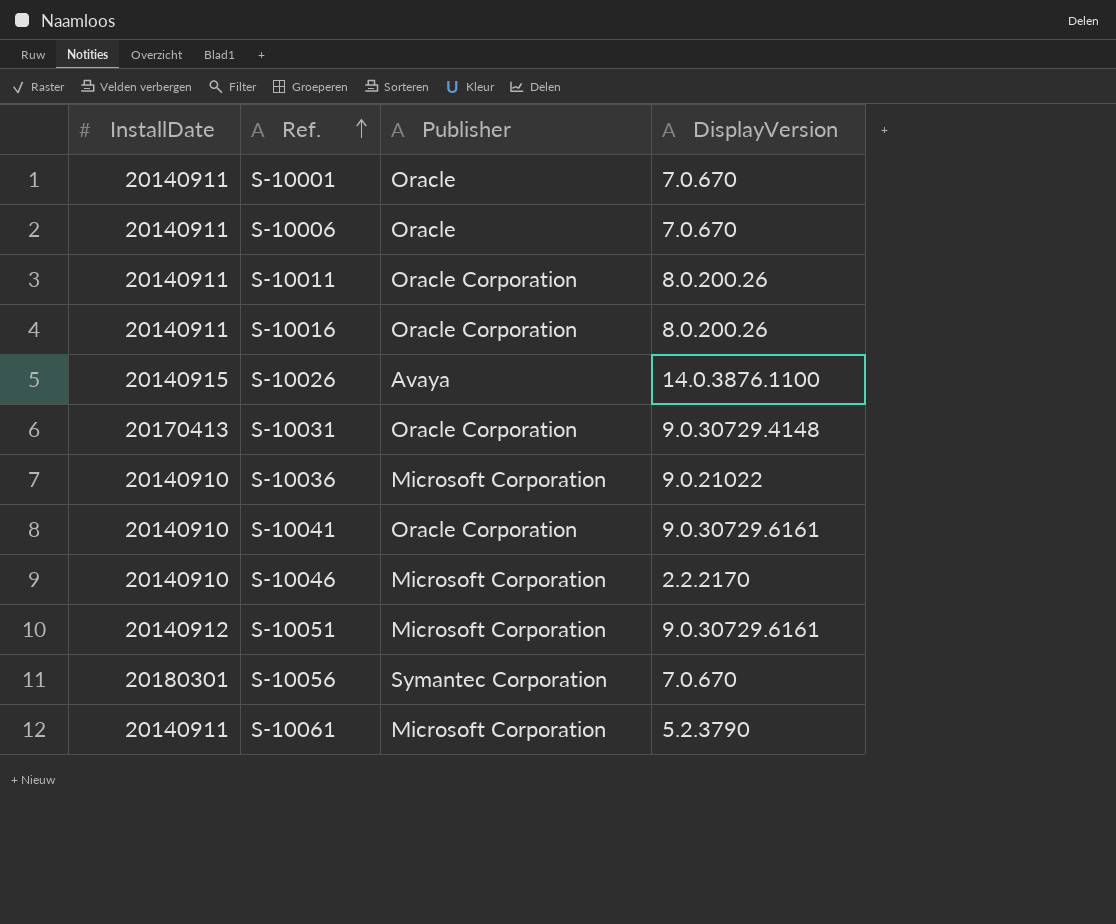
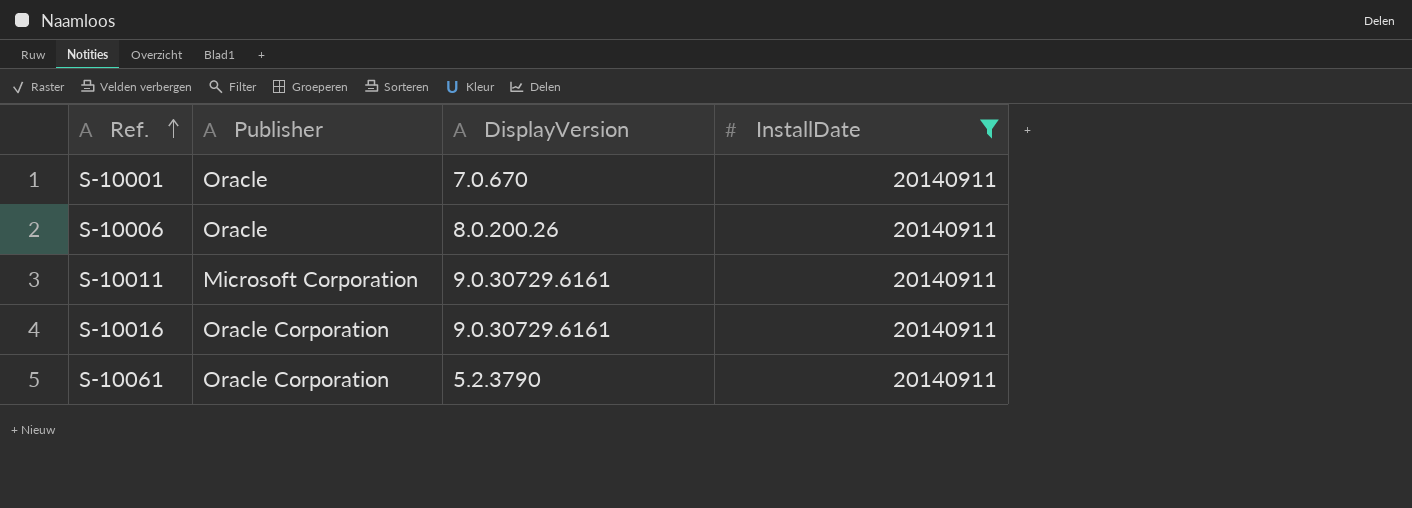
filter: none -> InstallDate = 20140911
column InstallDate | position: 1 -> 4
S-10006 | DisplayVersion: 7.0.670 -> 8.0.200.26
S-10011 | Publisher: Oracle Corporation -> Microsoft Corporation
S-10011 | DisplayVersion: 8.0.200.26 -> 9.0.30729.6161
S-10016 | DisplayVersion: 8.0.200.26 -> 9.0.30729.6161
S-10061 | Publisher: Microsoft Corporation -> Oracle Corporation

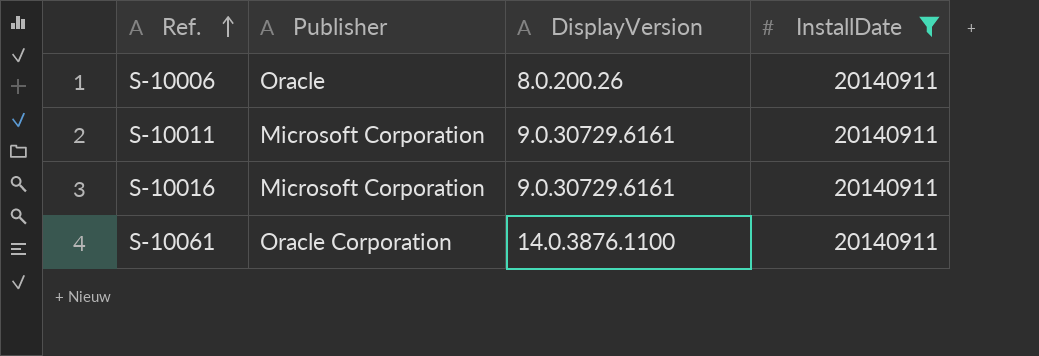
row S-10001: Oracle | 7.0.670 | 20140911 -> none
S-10016 | Publisher: Oracle Corporation -> Microsoft Corporation
S-10061 | DisplayVersion: 5.2.3790 -> 14.0.3876.1100

